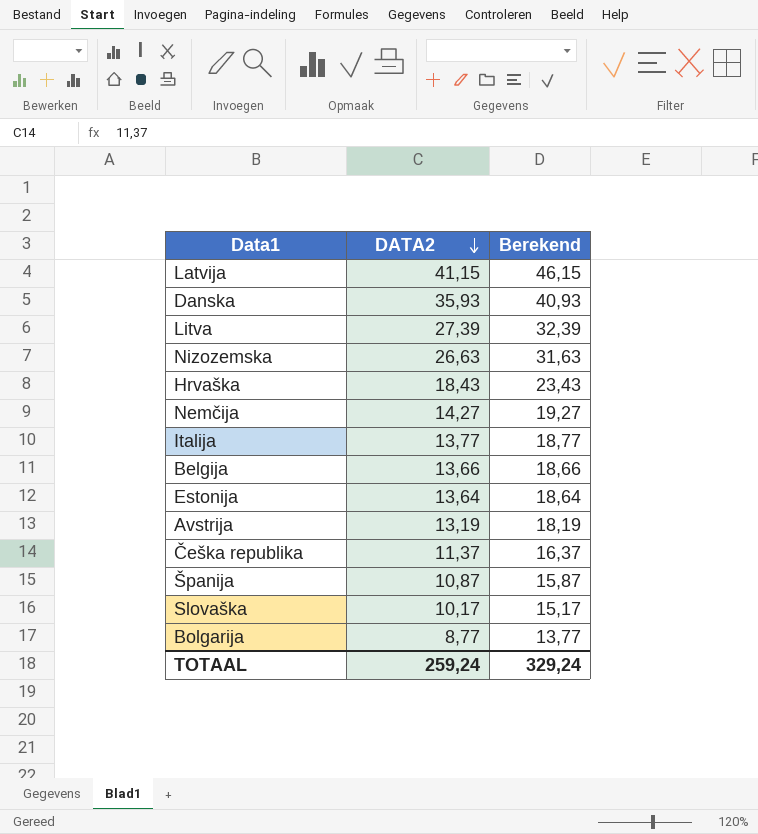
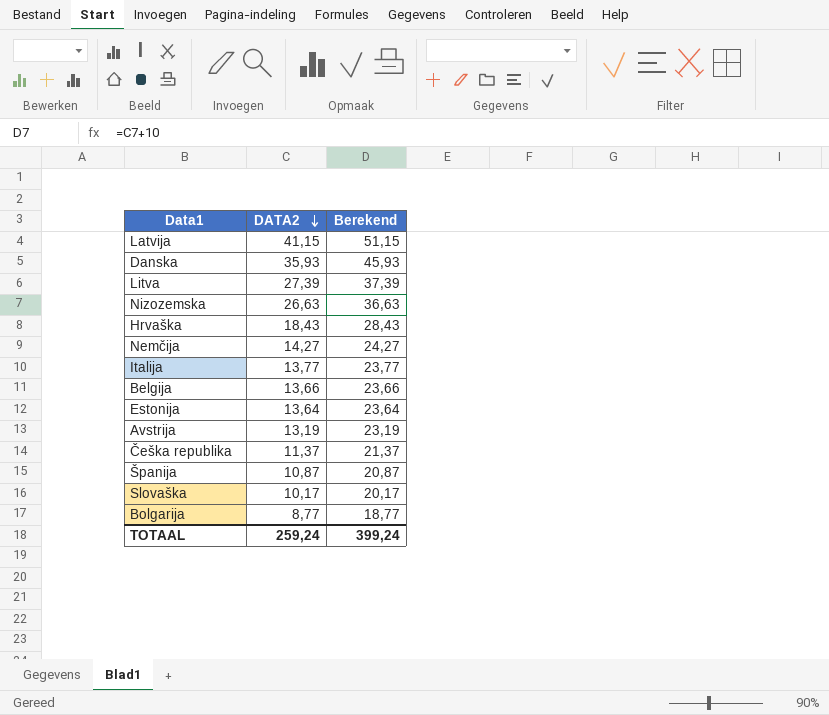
column Berekend | formula: [DATA2] + 5 -> [DATA2] + 10
TOTAAL | Berekend: 329,24 -> 399,24

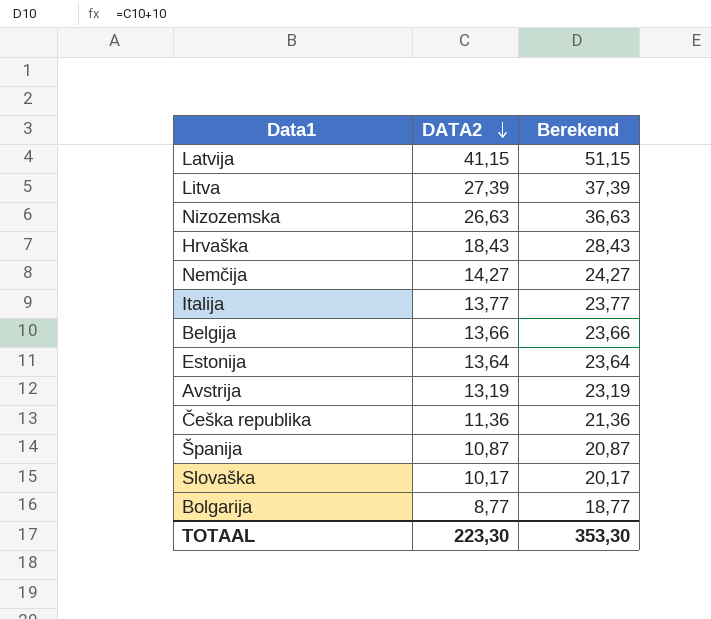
row Danska: 35,93 | 45,93 -> none
Češka republika | DATA2: 11,37 -> 11,36
Češka republika | Berekend: 21,37 -> 21,36
TOTAAL | DATA2: 259,24 -> 223,30
TOTAAL | Berekend: 399,24 -> 353,30

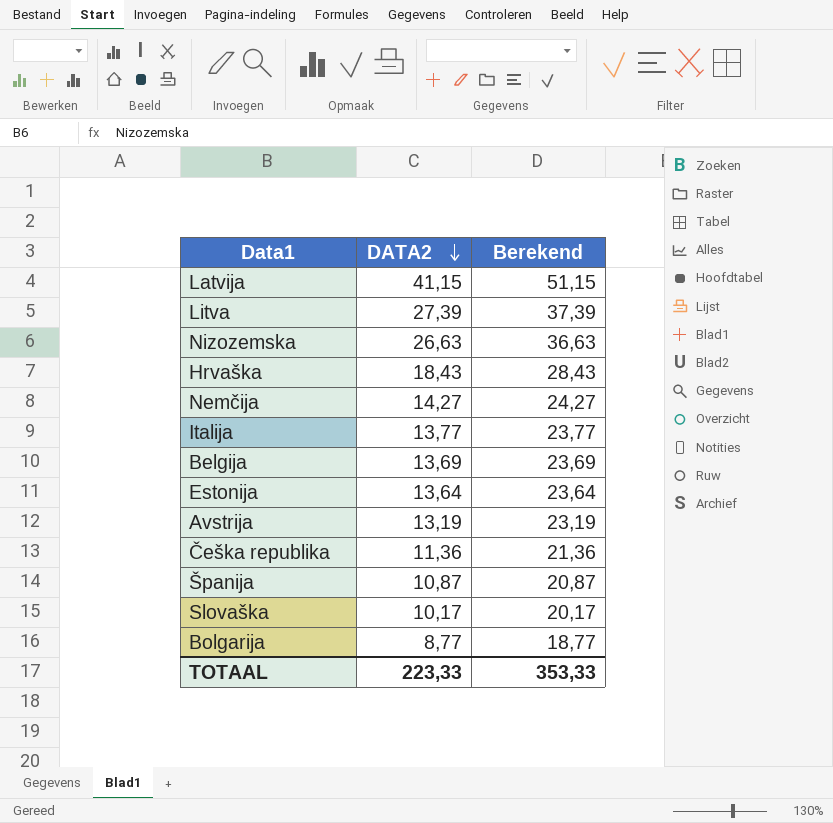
Belgija | DATA2: 13,66 -> 13,69
Belgija | Berekend: 23,66 -> 23,69
TOTAAL | DATA2: 223,30 -> 223,33
TOTAAL | Berekend: 353,30 -> 353,33

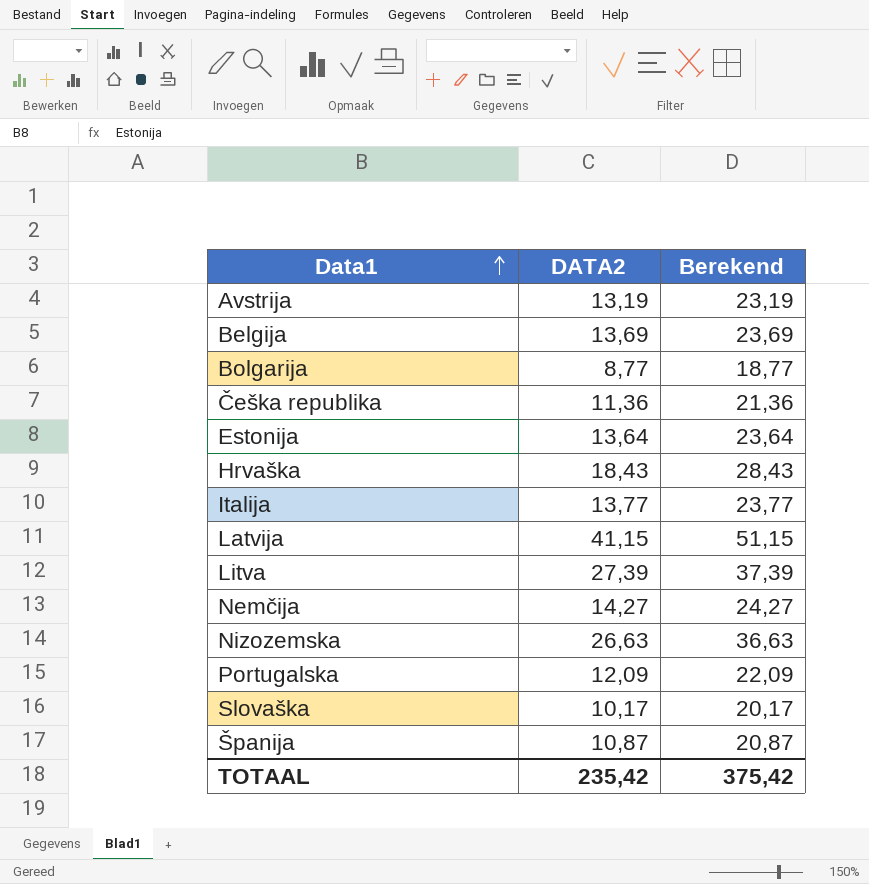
row order: DATA2 descending -> Data1 ascending
row Portugalska: none -> 12,09 | 22,09
TOTAAL | DATA2: 223,33 -> 235,42
TOTAAL | Berekend: 353,33 -> 375,42

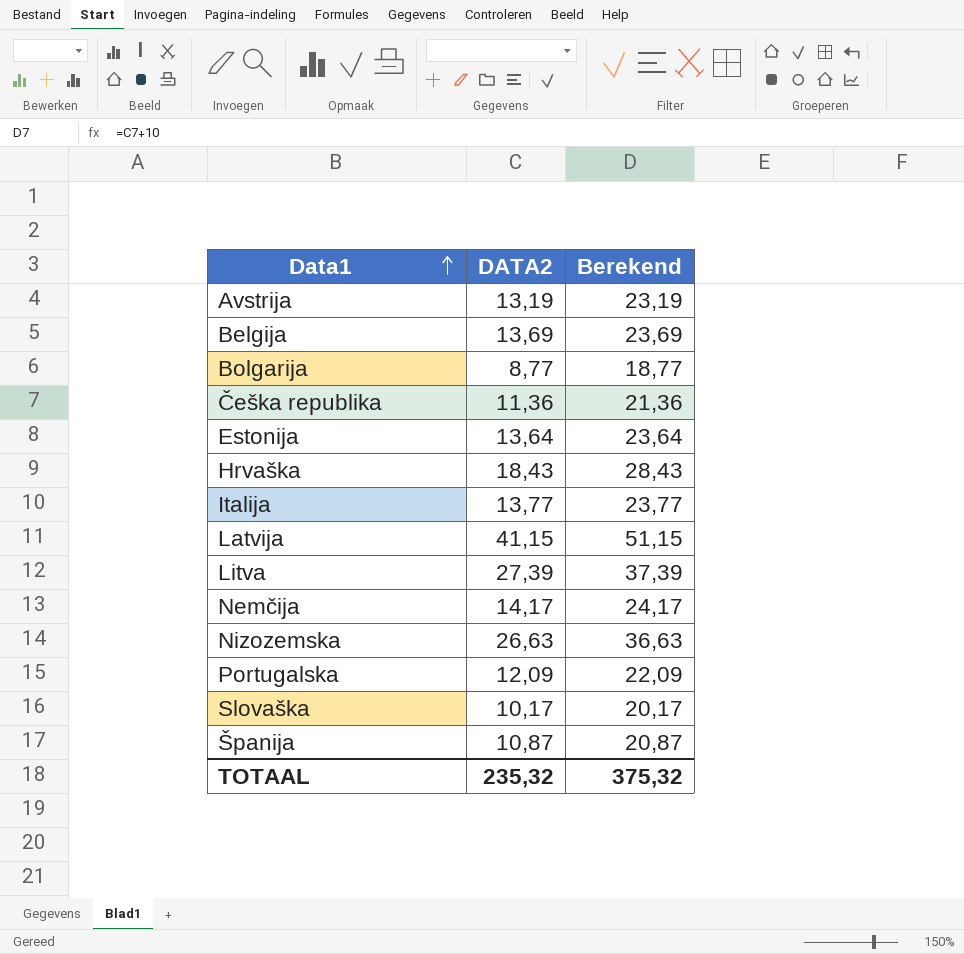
Nemčija | DATA2: 14,27 -> 14,17
Nemčija | Berekend: 24,27 -> 24,17
TOTAAL | DATA2: 235,42 -> 235,32
TOTAAL | Berekend: 375,42 -> 375,32

